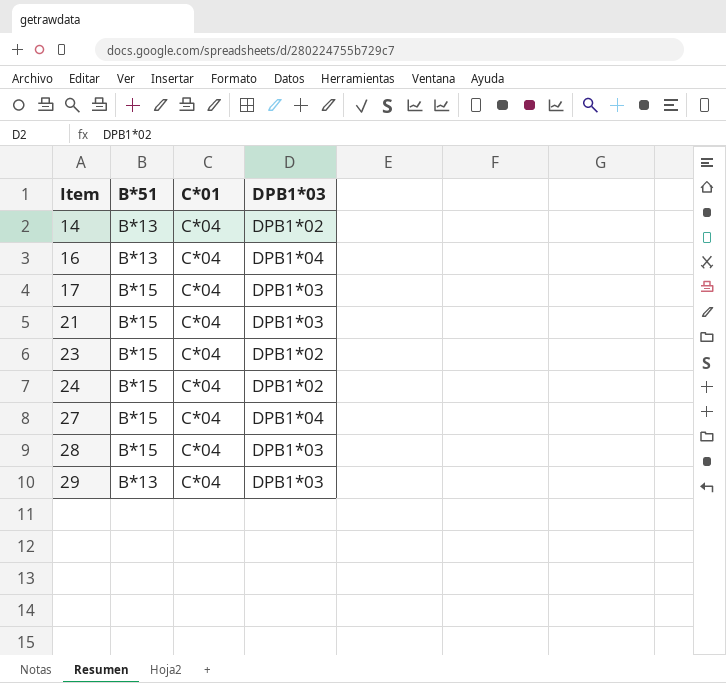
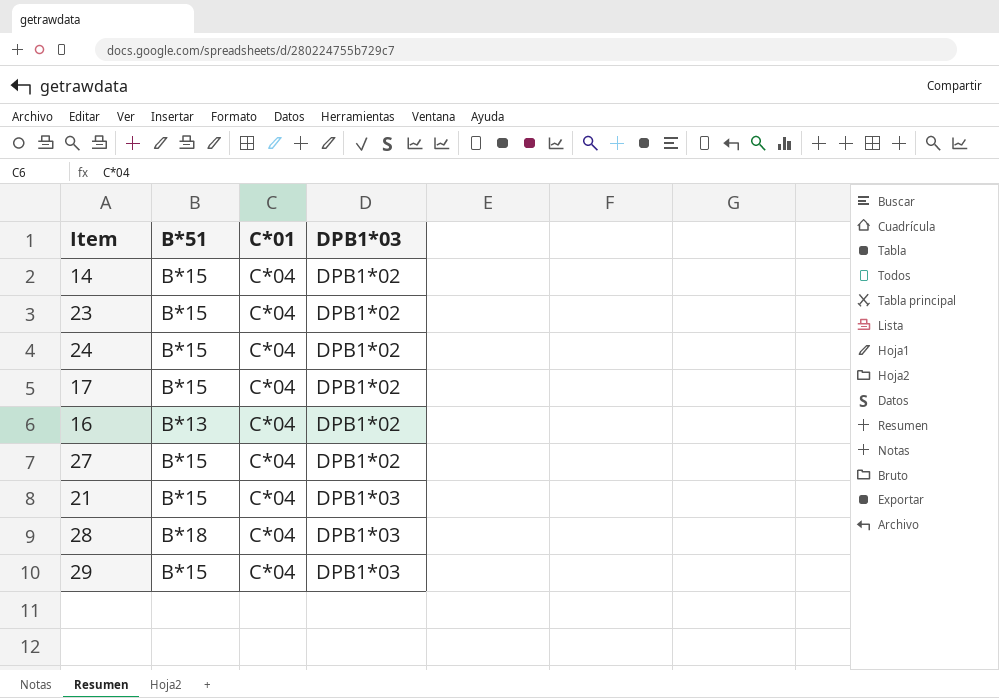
row order: Item ascending -> DPB1*03 ascending
14 | B*51: B*13 -> B*15
17 | DPB1*03: DPB1*03 -> DPB1*02
16 | DPB1*03: DPB1*04 -> DPB1*02
27 | DPB1*03: DPB1*04 -> DPB1*02
28 | B*51: B*15 -> B*18
29 | B*51: B*13 -> B*15

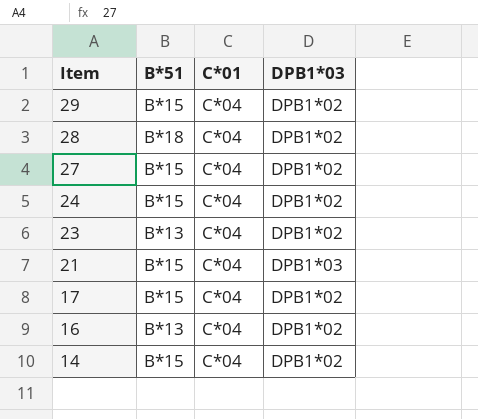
row order: DPB1*03 ascending -> Item descending
29 | DPB1*03: DPB1*03 -> DPB1*02
28 | DPB1*03: DPB1*03 -> DPB1*02
23 | B*51: B*15 -> B*13

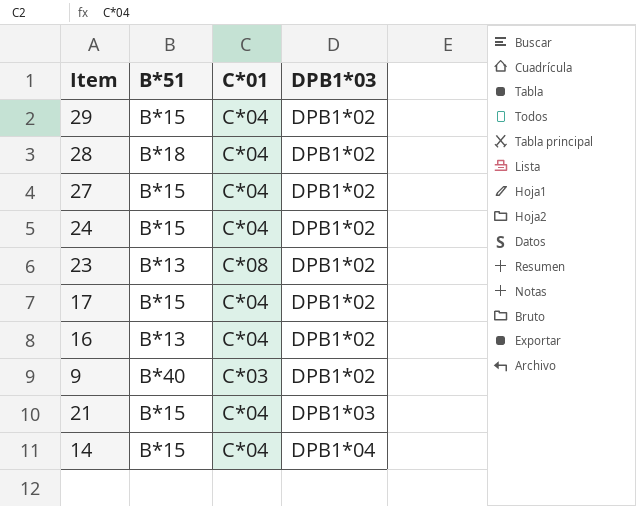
row order: Item descending -> DPB1*03 ascending
23 | C*01: C*04 -> C*08
row 9: none -> B*40 | C*03 | DPB1*02
14 | DPB1*03: DPB1*02 -> DPB1*04

